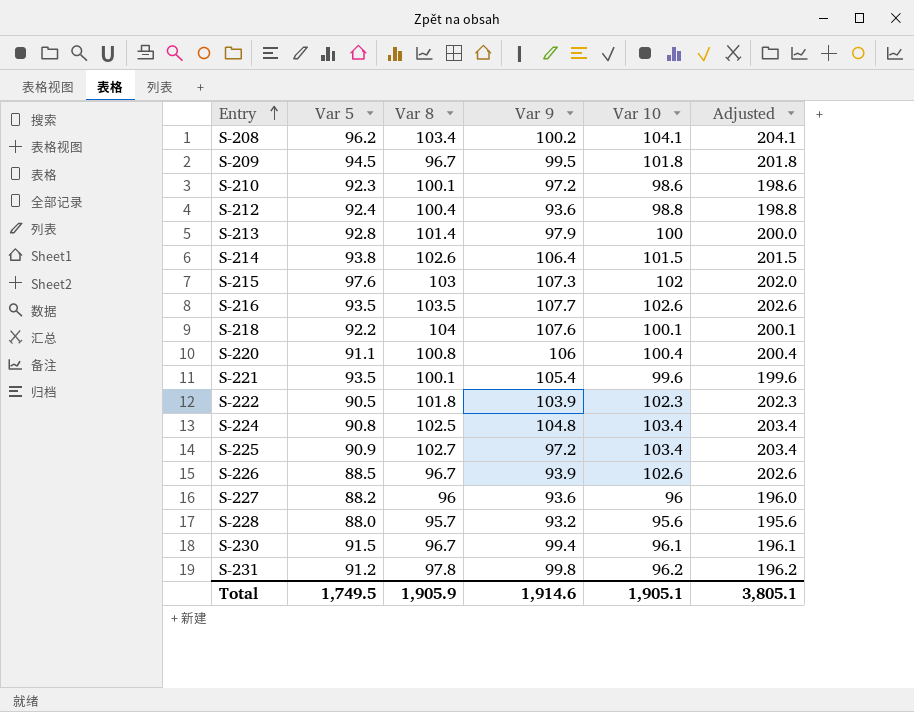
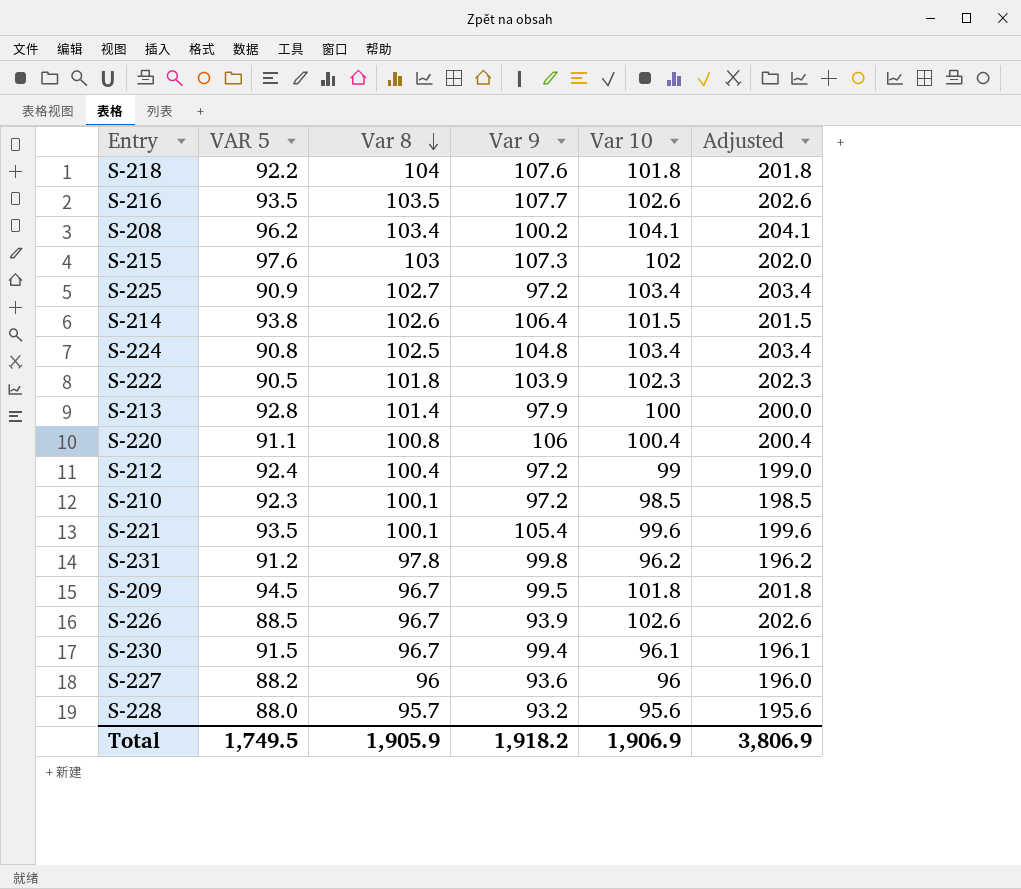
row order: Entry ascending -> Var 8 descending
column name: Var 5 -> VAR 5
S-218 | Var 10: 100.1 -> 101.8
S-218 | Adjusted: 200.1 -> 201.8
S-212 | Var 9: 93.6 -> 97.2
S-212 | Var 10: 98.8 -> 99
S-212 | Adjusted: 198.8 -> 199.0
S-210 | Var 10: 98.6 -> 98.5
S-210 | Adjusted: 198.6 -> 198.5
Total | Var 9: 1,914.6 -> 1,918.2
Total | Var 10: 1,905.1 -> 1,906.9
Total | Adjusted: 3,805.1 -> 3,806.9

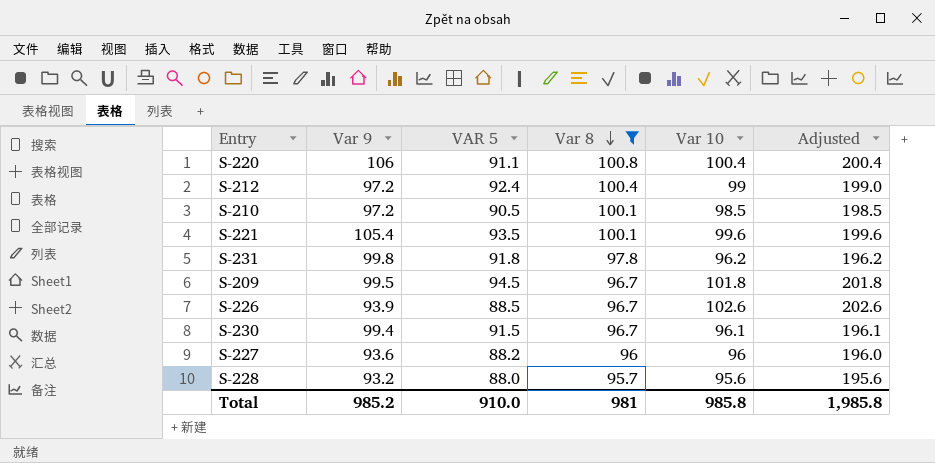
filter: none -> Var 8 <= 100.8
column Var 9 | position: 4 -> 2
S-210 | VAR 5: 92.3 -> 90.5
S-231 | VAR 5: 91.2 -> 91.8
Total | Var 9: 1,918.2 -> 985.2
Total | VAR 5: 1,749.5 -> 910.0
Total | Var 8: 1,905.9 -> 981
Total | Var 10: 1,906.9 -> 985.8
Total | Adjusted: 3,806.9 -> 1,985.8

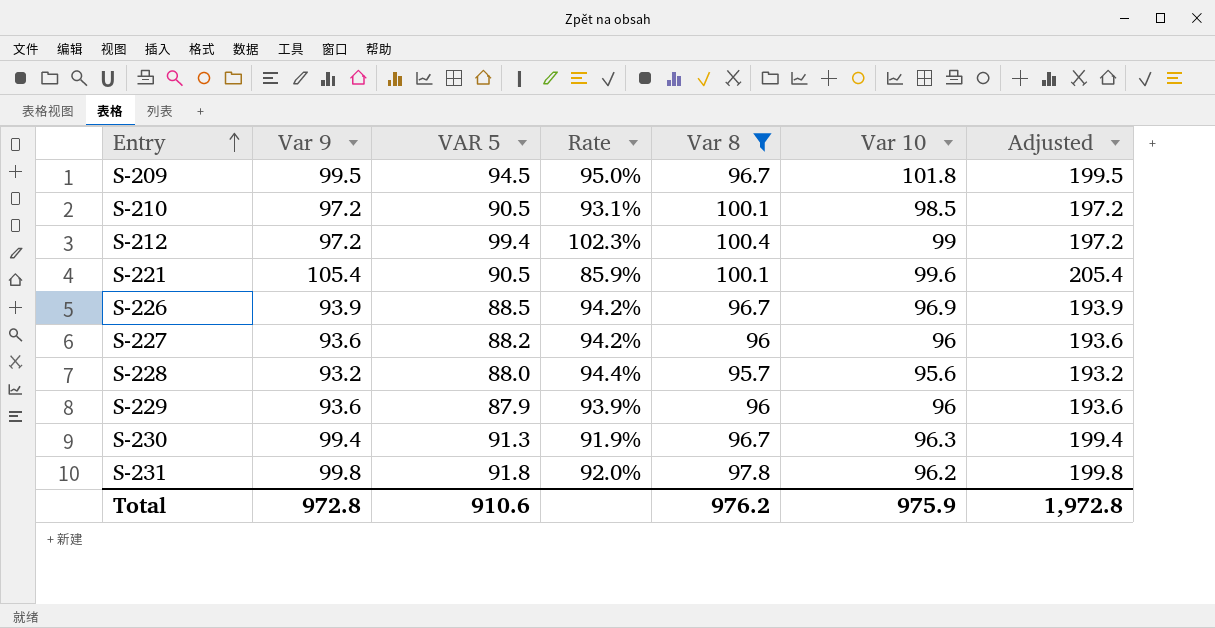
row order: Var 8 descending -> Entry ascending
column Rate | formula: none -> [VAR 5] / [Var 9]
column Adjusted | formula: [Var 10] + 100 -> [Var 9] + 100
row S-220: 106 | 91.1 | 100.8 | 100.4 | 200.4 -> none
S-212 | VAR 5: 92.4 -> 99.4
S-221 | VAR 5: 93.5 -> 90.5
S-226 | Var 10: 102.6 -> 96.9
row S-229: none -> 93.6 | 87.9 | 93.9% | 96 | 96 | 193.6
S-230 | VAR 5: 91.5 -> 91.3
S-230 | Var 10: 96.1 -> 96.3
Total | Var 9: 985.2 -> 972.8
Total | VAR 5: 910.0 -> 910.6
Total | Var 8: 981 -> 976.2
Total | Var 10: 985.8 -> 975.9
Total | Adjusted: 1,985.8 -> 1,972.8

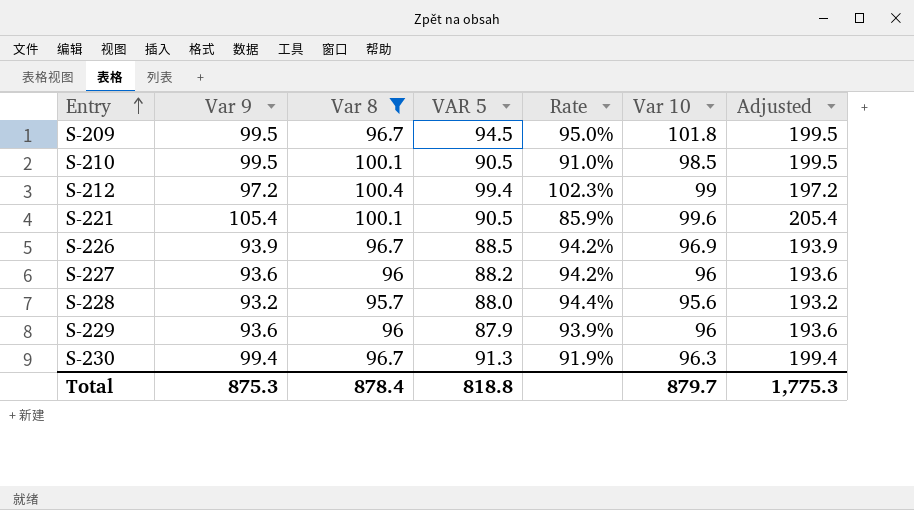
column Var 8 | position: 5 -> 3
row S-231: 99.8 | 91.8 | 92.0% | 97.8 | 96.2 | 199.8 -> none
S-210 | Var 9: 97.2 -> 99.5
S-210 | Rate: 93.1% -> 91.0%
S-210 | Adjusted: 197.2 -> 199.5
Total | Var 9: 972.8 -> 875.3
Total | Var 8: 976.2 -> 878.4
Total | VAR 5: 910.6 -> 818.8
Total | Var 10: 975.9 -> 879.7
Total | Adjusted: 1,972.8 -> 1,775.3

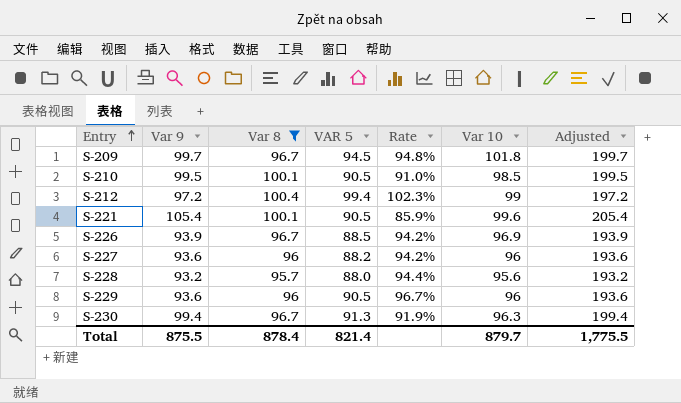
S-209 | Var 9: 99.5 -> 99.7
S-209 | Rate: 95.0% -> 94.8%
S-209 | Adjusted: 199.5 -> 199.7
S-229 | VAR 5: 87.9 -> 90.5
S-229 | Rate: 93.9% -> 96.7%
Total | Var 9: 875.3 -> 875.5
Total | VAR 5: 818.8 -> 821.4
Total | Adjusted: 1,775.3 -> 1,775.5

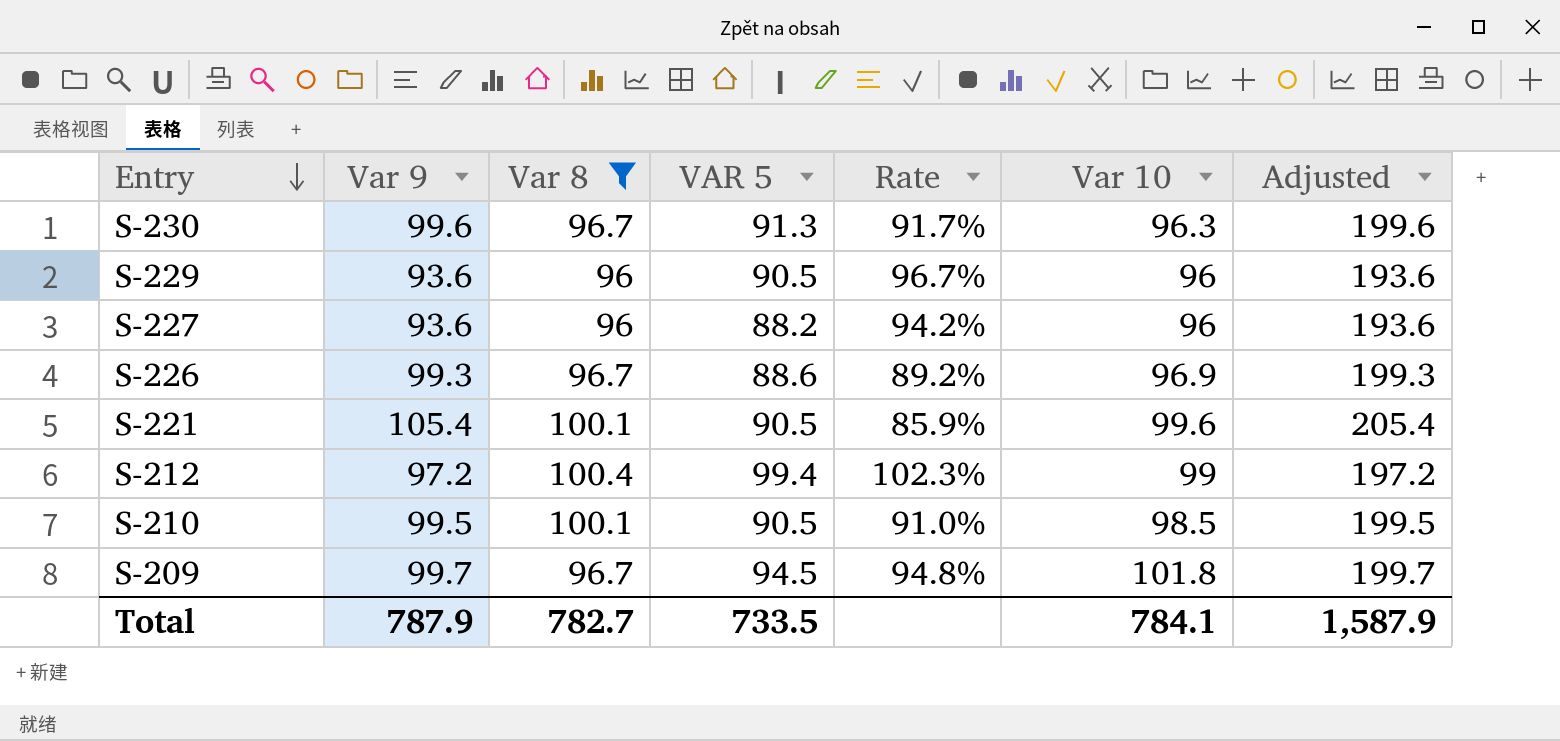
row order: Entry ascending -> Entry descending
row S-228: 93.2 | 95.7 | 88.0 | 94.4% | 95.6 | 193.2 -> none
S-230 | Var 9: 99.4 -> 99.6
S-230 | Rate: 91.9% -> 91.7%
S-230 | Adjusted: 199.4 -> 199.6
S-226 | Var 9: 93.9 -> 99.3
S-226 | VAR 5: 88.5 -> 88.6
S-226 | Rate: 94.2% -> 89.2%
S-226 | Adjusted: 193.9 -> 199.3
Total | Var 9: 875.5 -> 787.9
Total | Var 8: 878.4 -> 782.7
Total | VAR 5: 821.4 -> 733.5
Total | Var 10: 879.7 -> 784.1
Total | Adjusted: 1,775.5 -> 1,587.9

